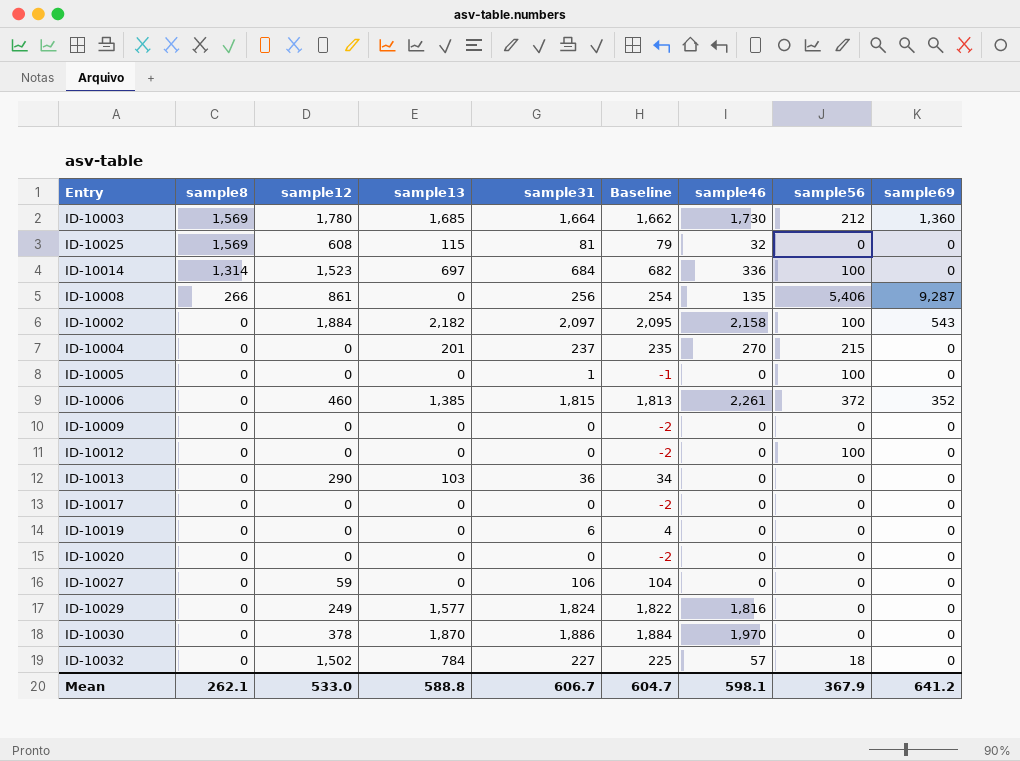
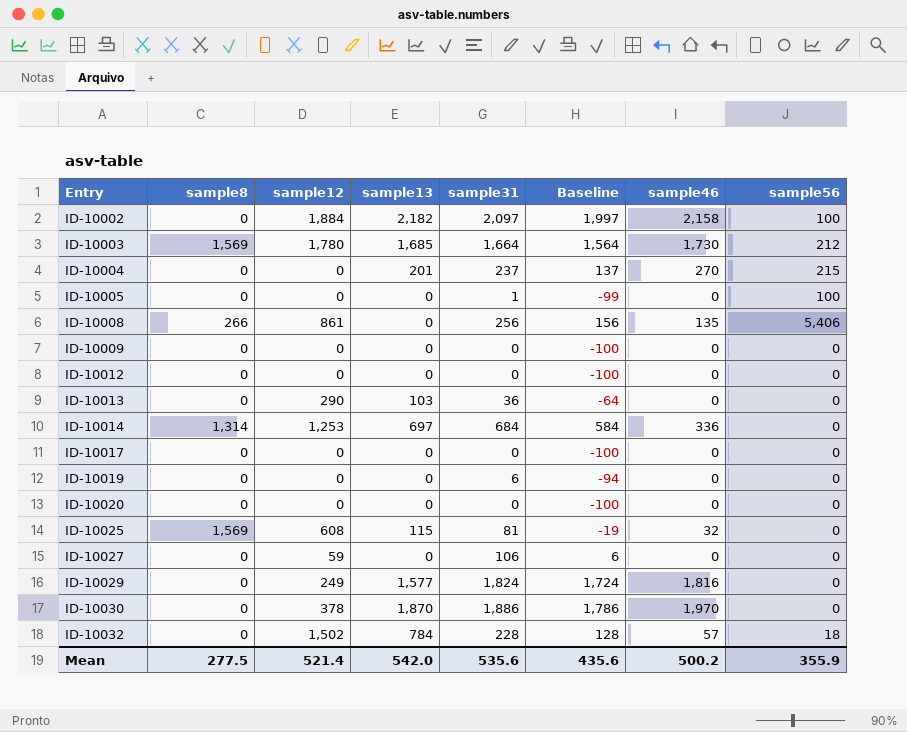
row order: sample8 descending -> Entry ascending
column sample69 | position: 9 -> none
column Baseline | formula: [sample31] - 2 -> [sample31] - 100
row ID-10006: 0 | 460 | 1,385 | 1,815 | 1,813 | 2,261 | 372 | 352 -> none
ID-10012 | sample56: 100 -> 0
ID-10014 | sample12: 1,523 -> 1,253
ID-10014 | sample56: 100 -> 0
ID-10032 | sample31: 227 -> 228
Mean | sample8: 262.1 -> 277.5
Mean | sample12: 533.0 -> 521.4
Mean | sample13: 588.8 -> 542.0
Mean | sample31: 606.7 -> 535.6
Mean | Baseline: 604.7 -> 435.6
Mean | sample46: 598.1 -> 500.2
Mean | sample56: 367.9 -> 355.9

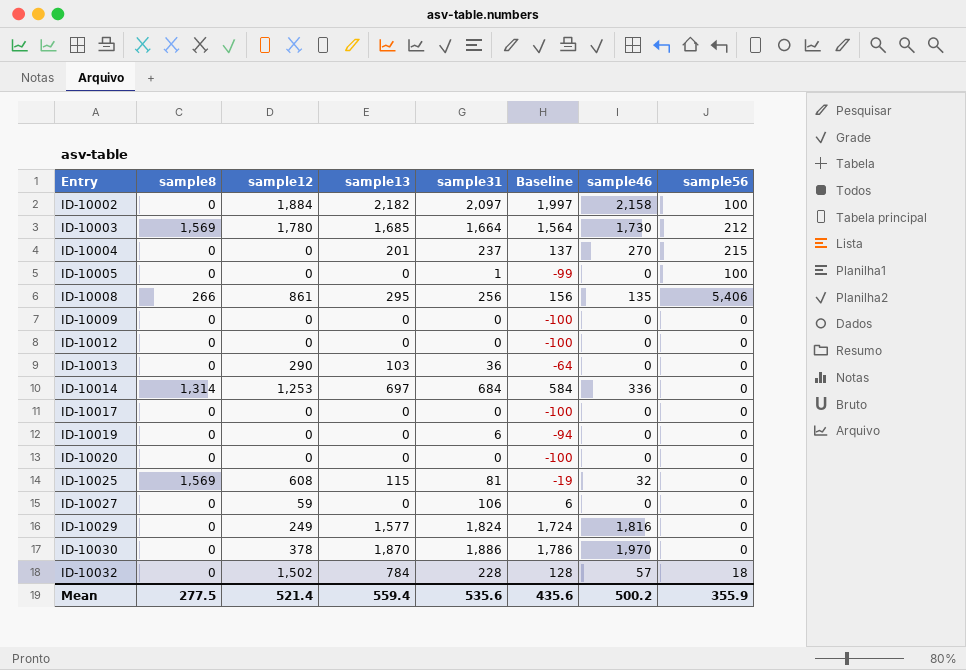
ID-10008 | sample13: 0 -> 295
Mean | sample13: 542.0 -> 559.4

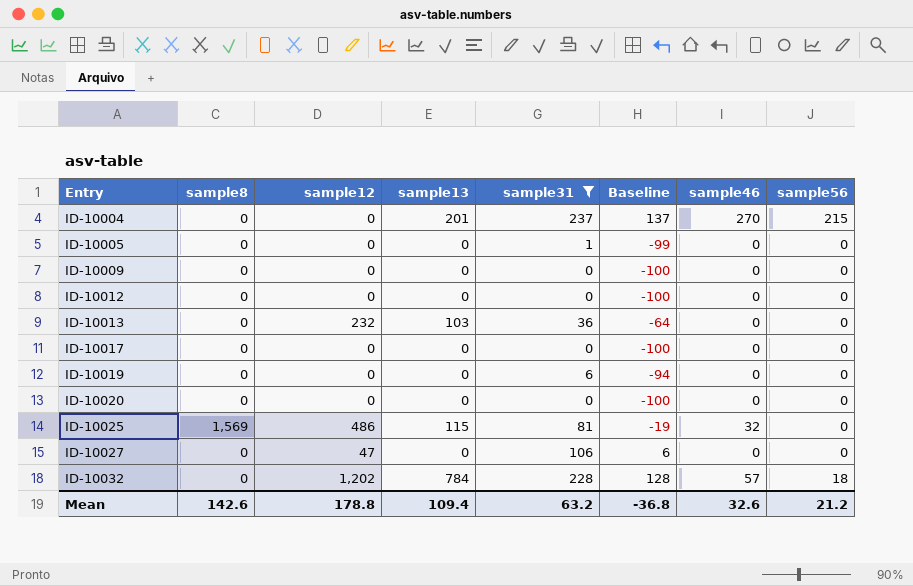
filter: none -> sample31 <= 237
ID-10005 | sample56: 100 -> 0
ID-10013 | sample12: 290 -> 232
ID-10025 | sample12: 608 -> 486
ID-10027 | sample12: 59 -> 47
ID-10032 | sample12: 1,502 -> 1,202
Mean | sample8: 277.5 -> 142.6
Mean | sample12: 521.4 -> 178.8
Mean | sample13: 559.4 -> 109.4
Mean | sample31: 535.6 -> 63.2
Mean | Baseline: 435.6 -> -36.8
Mean | sample46: 500.2 -> 32.6
Mean | sample56: 355.9 -> 21.2

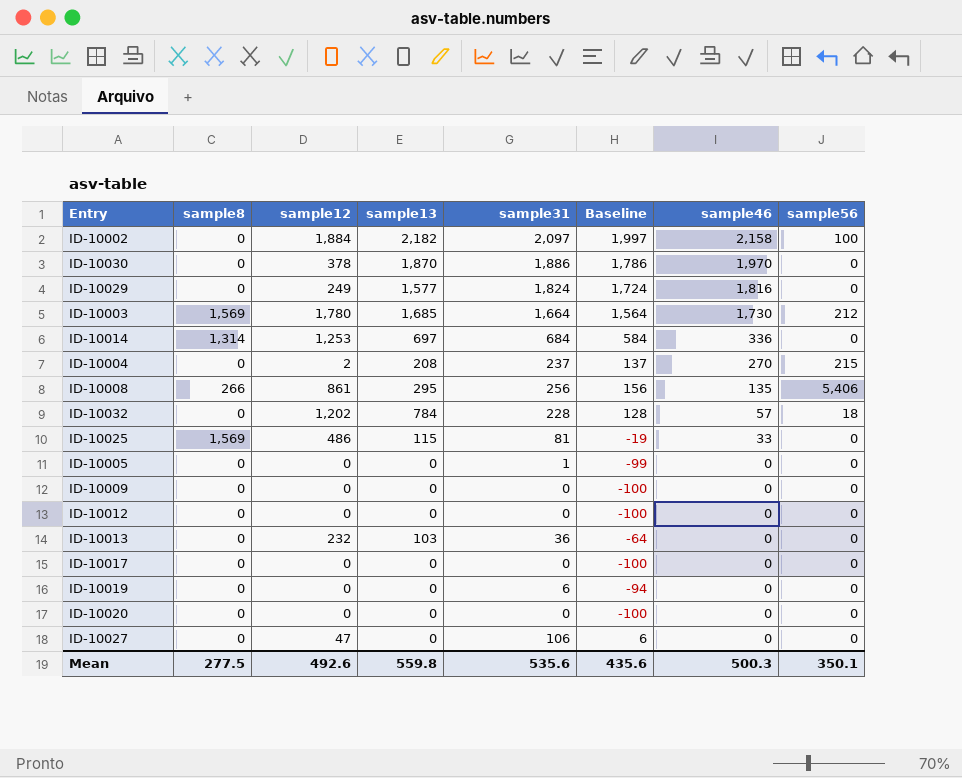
filter: sample31 <= 237 -> none
row order: Entry ascending -> sample46 descending
ID-10004 | sample12: 0 -> 2
ID-10004 | sample13: 201 -> 208
ID-10025 | sample46: 32 -> 33
Mean | sample8: 142.6 -> 277.5
Mean | sample12: 178.8 -> 492.6
Mean | sample13: 109.4 -> 559.8
Mean | sample31: 63.2 -> 535.6
Mean | Baseline: -36.8 -> 435.6
Mean | sample46: 32.6 -> 500.3
Mean | sample56: 21.2 -> 350.1

